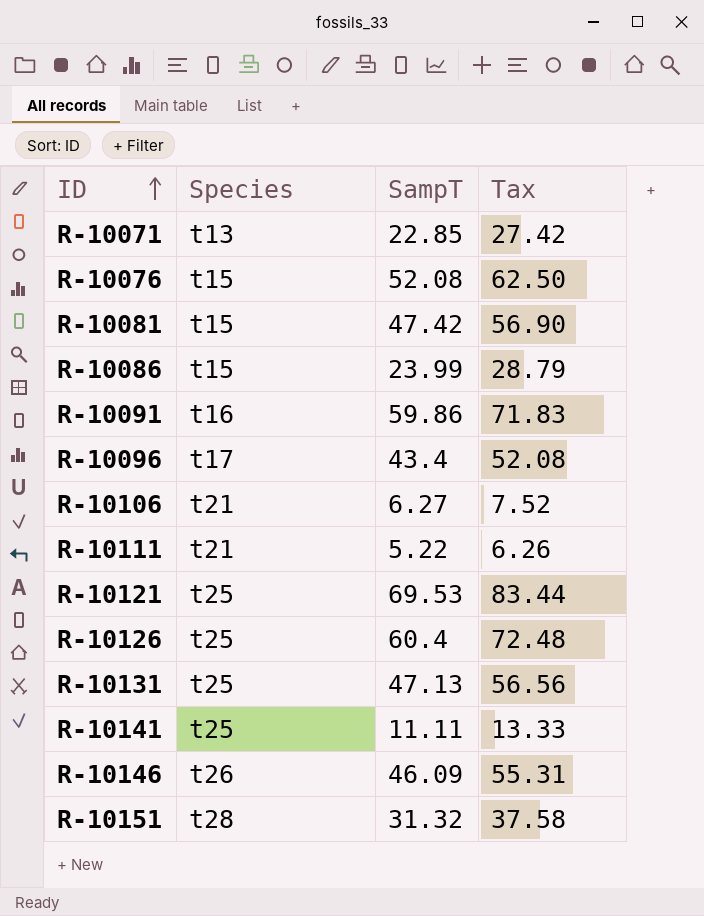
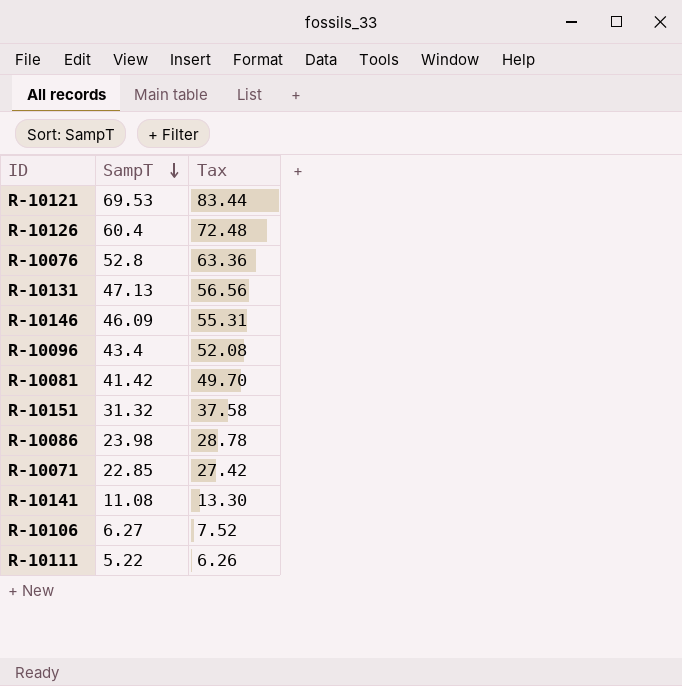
row order: ID ascending -> SampT descending
column Species | position: 2 -> none
row R-10091: t16 | 59.86 | 71.83 -> none
R-10076 | SampT: 52.08 -> 52.8
R-10076 | Tax: 62.50 -> 63.36
R-10081 | SampT: 47.42 -> 41.42
R-10081 | Tax: 56.90 -> 49.70
R-10086 | SampT: 23.99 -> 23.98
R-10086 | Tax: 28.79 -> 28.78
R-10141 | SampT: 11.11 -> 11.08
R-10141 | Tax: 13.33 -> 13.30

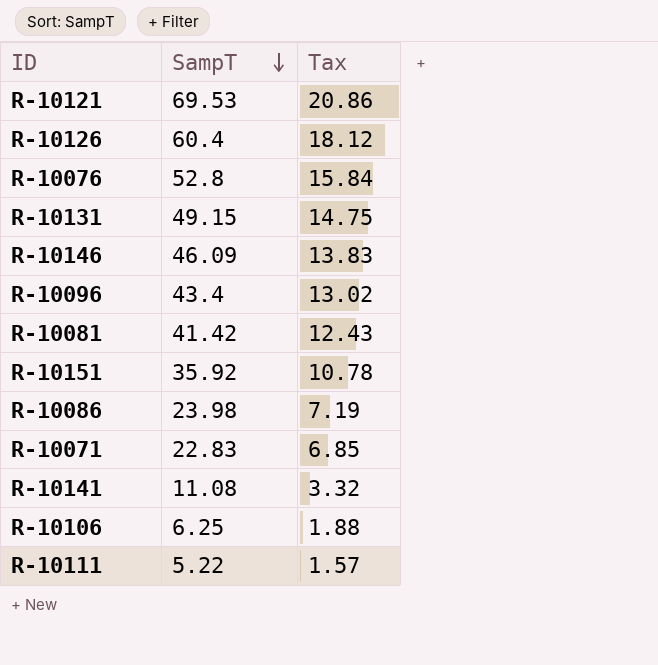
column Tax | formula: [SampT] * 1.2 -> [SampT] * 0.3
R-10131 | SampT: 47.13 -> 49.15
R-10151 | SampT: 31.32 -> 35.92
R-10071 | SampT: 22.85 -> 22.83
R-10106 | SampT: 6.27 -> 6.25

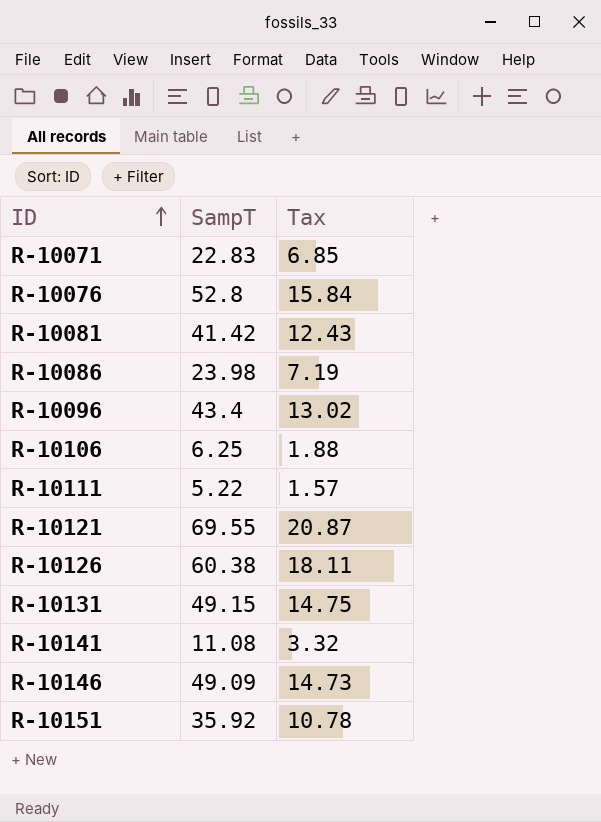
row order: SampT descending -> ID ascending
R-10121 | SampT: 69.53 -> 69.55
R-10121 | Tax: 20.86 -> 20.87
R-10126 | SampT: 60.4 -> 60.38
R-10126 | Tax: 18.12 -> 18.11
R-10146 | SampT: 46.09 -> 49.09
R-10146 | Tax: 13.83 -> 14.73

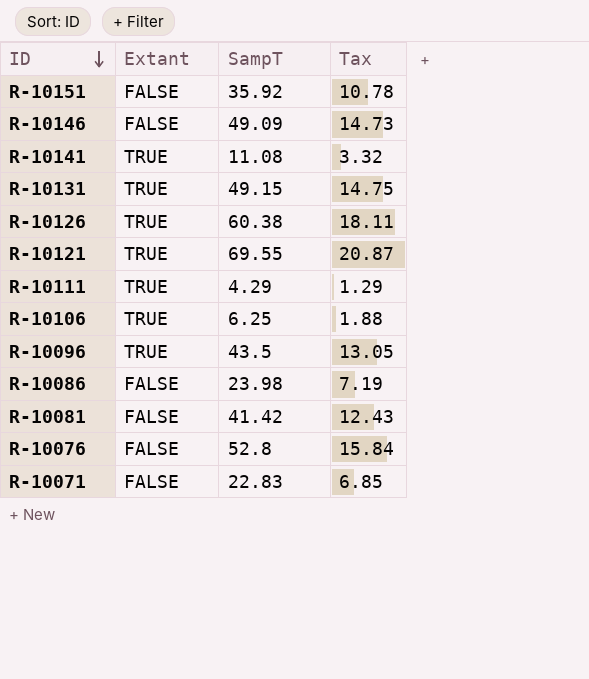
row order: ID ascending -> ID descending
column Extant | position: none -> 2
R-10111 | SampT: 5.22 -> 4.29
R-10111 | Tax: 1.57 -> 1.29
R-10096 | SampT: 43.4 -> 43.5
R-10096 | Tax: 13.02 -> 13.05

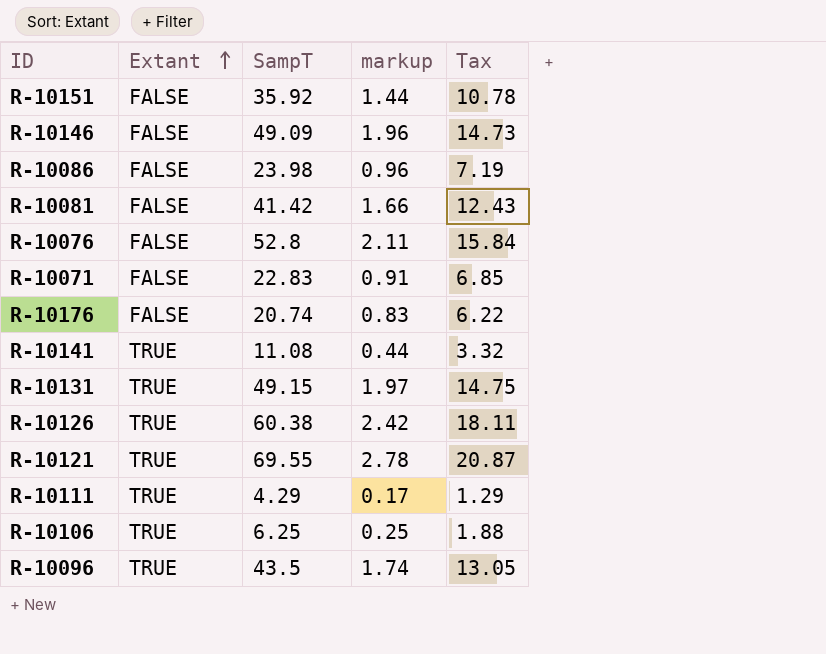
row order: ID descending -> Extant ascending
column markup | formula: none -> [SampT] * 0.04
row R-10176: none -> FALSE | 20.74 | 0.83 | 6.22

